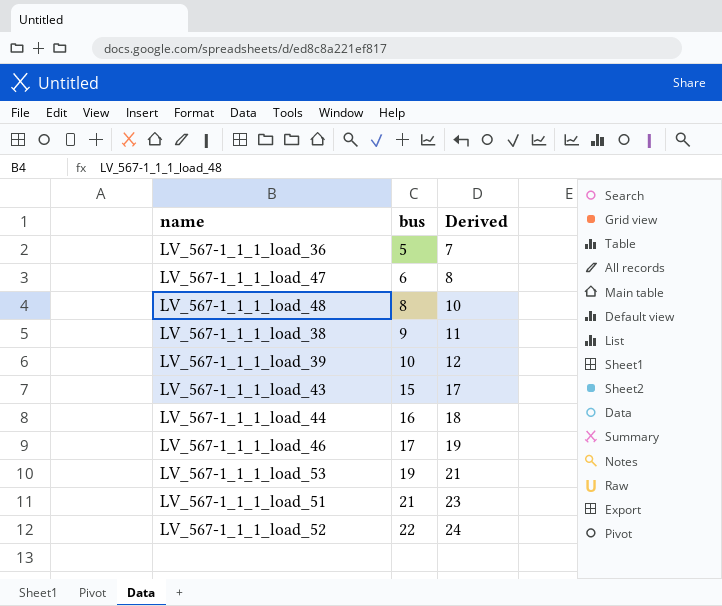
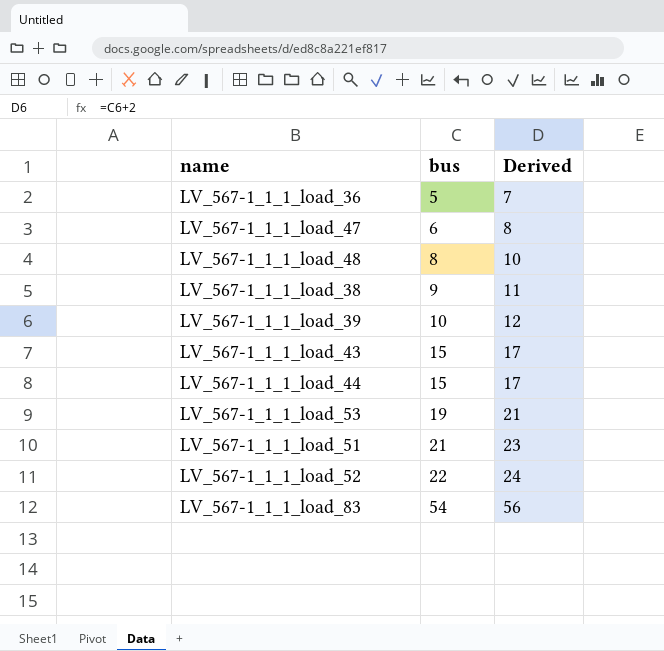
row LV_567-1_1_1_load_46: 17 | 19 -> none
LV_567-1_1_1_load_44 | bus: 16 -> 15
LV_567-1_1_1_load_44 | Derived: 18 -> 17
row LV_567-1_1_1_load_83: none -> 54 | 56

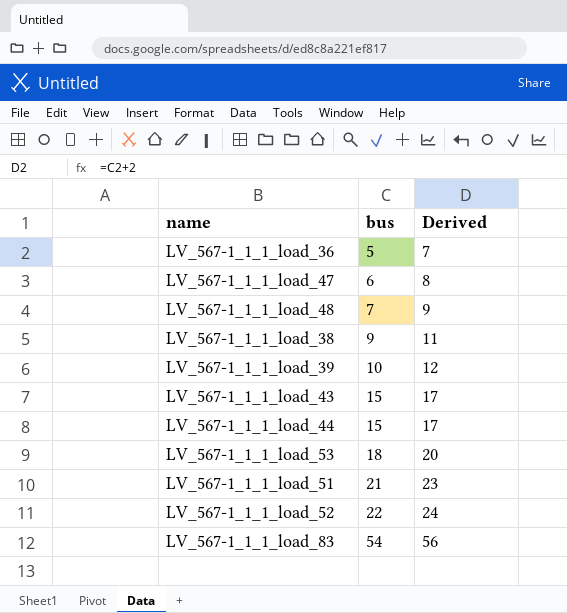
LV_567-1_1_1_load_48 | bus: 8 -> 7
LV_567-1_1_1_load_48 | Derived: 10 -> 9
LV_567-1_1_1_load_53 | bus: 19 -> 18
LV_567-1_1_1_load_53 | Derived: 21 -> 20

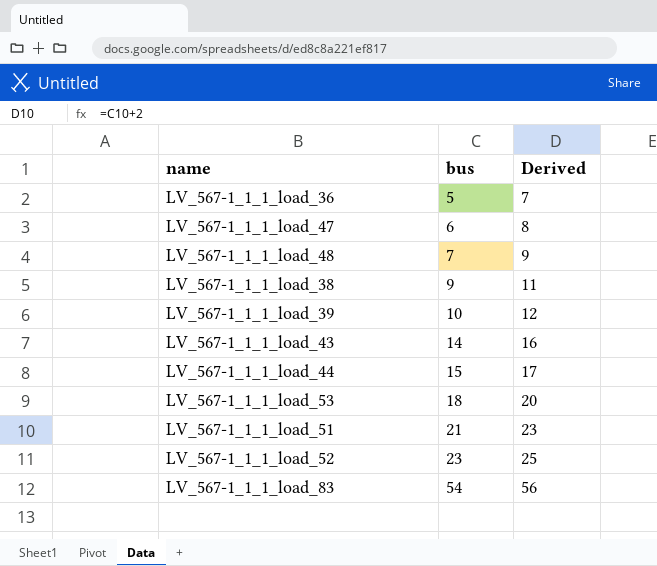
LV_567-1_1_1_load_43 | bus: 15 -> 14
LV_567-1_1_1_load_43 | Derived: 17 -> 16
LV_567-1_1_1_load_52 | bus: 22 -> 23
LV_567-1_1_1_load_52 | Derived: 24 -> 25

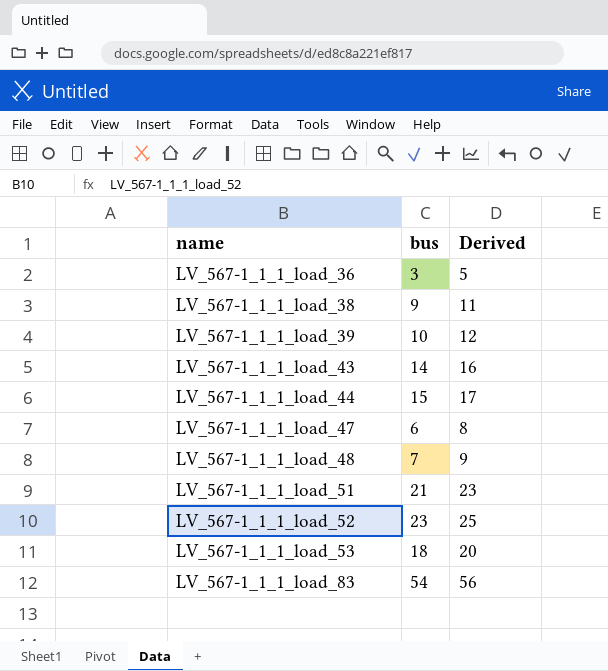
row order: bus ascending -> name ascending
LV_567-1_1_1_load_36 | bus: 5 -> 3
LV_567-1_1_1_load_36 | Derived: 7 -> 5

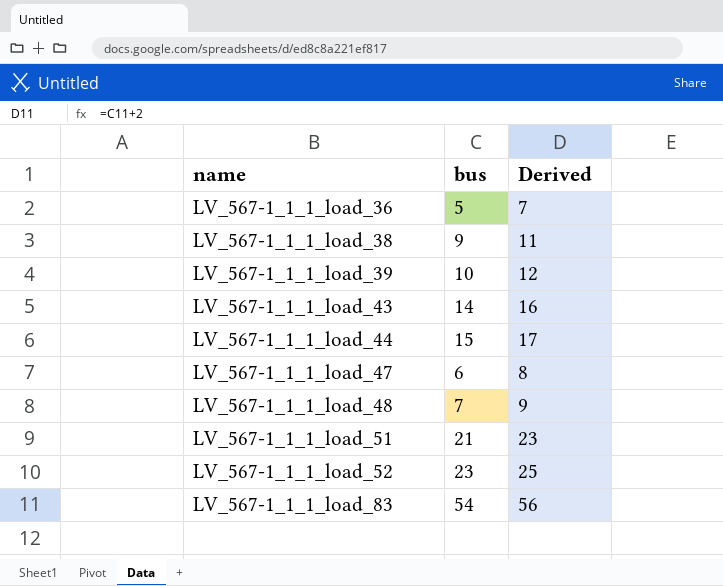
row LV_567-1_1_1_load_53: 18 | 20 -> none
LV_567-1_1_1_load_36 | bus: 3 -> 5
LV_567-1_1_1_load_36 | Derived: 5 -> 7

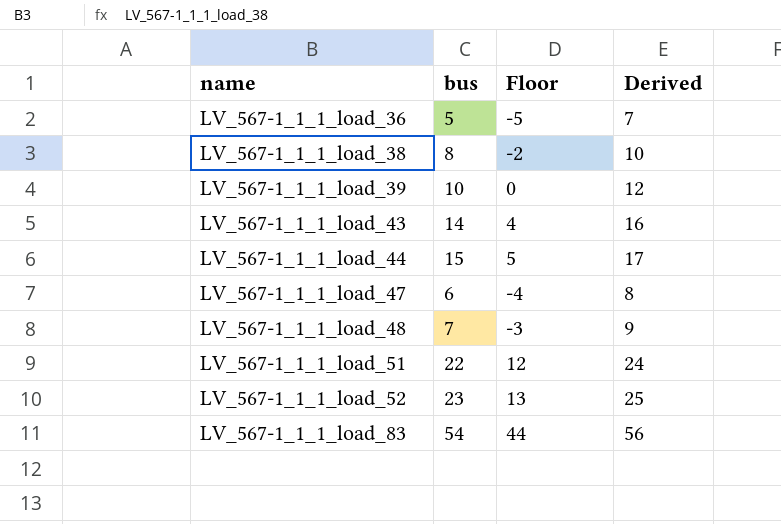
column Floor | formula: none -> [bus] - 10
LV_567-1_1_1_load_38 | bus: 9 -> 8
LV_567-1_1_1_load_38 | Derived: 11 -> 10
LV_567-1_1_1_load_51 | bus: 21 -> 22
LV_567-1_1_1_load_51 | Derived: 23 -> 24

